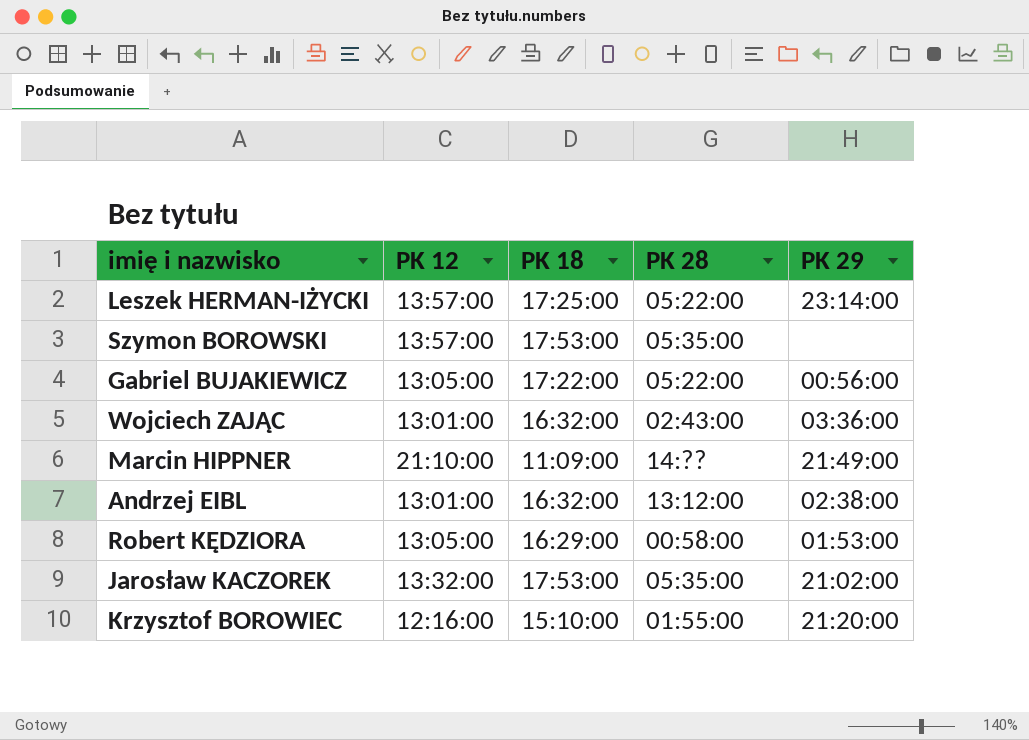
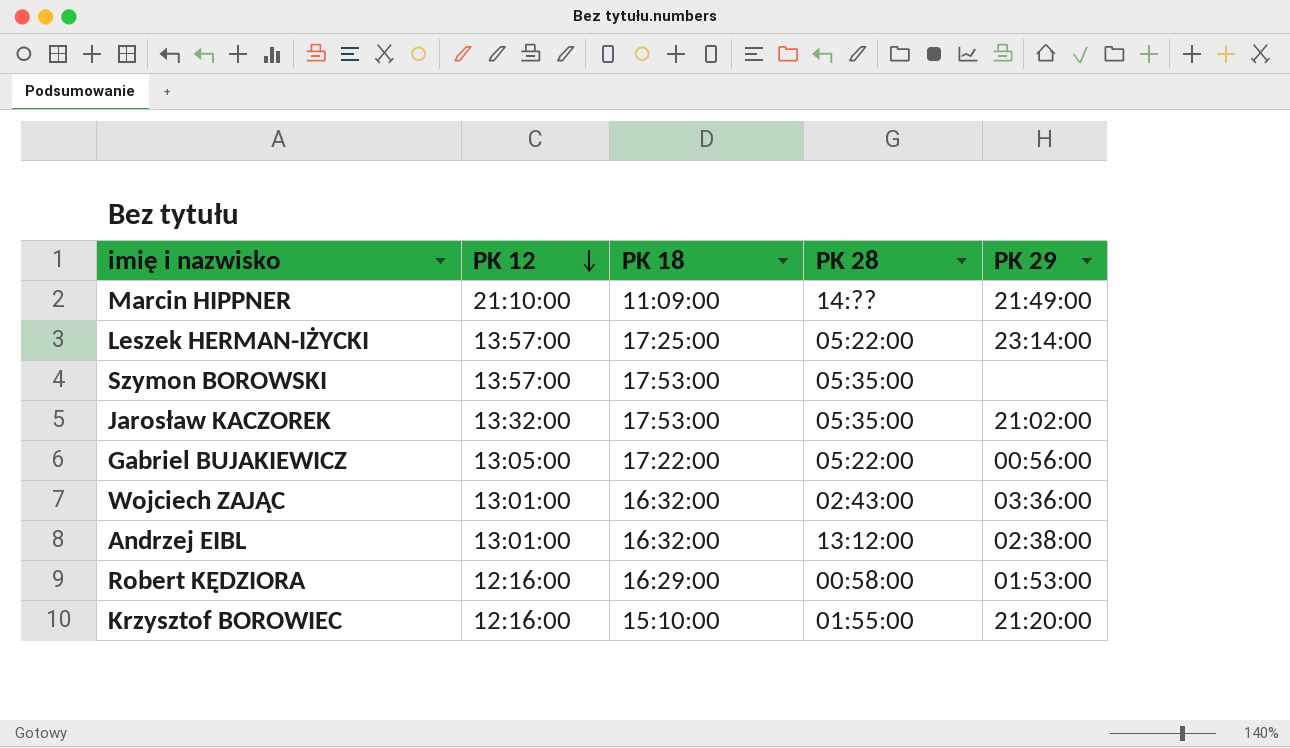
row order: none -> PK 12 descending
Robert KĘDZIORA | PK 12: 13:05:00 -> 12:16:00

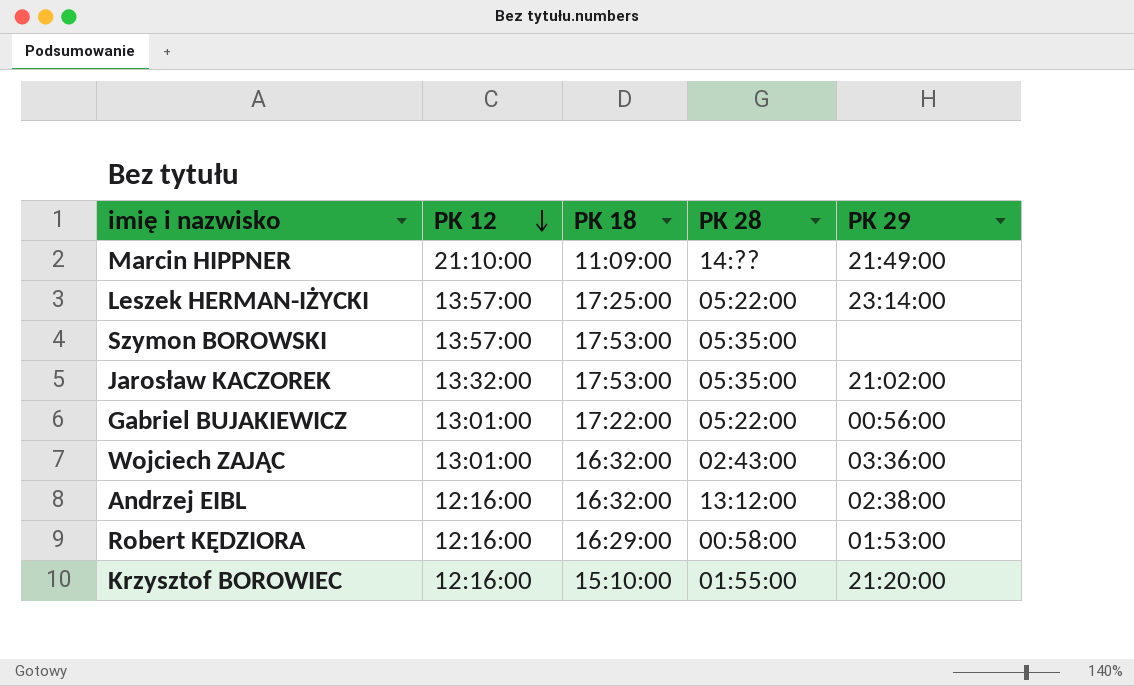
Gabriel BUJAKIEWICZ | PK 12: 13:05:00 -> 13:01:00
Andrzej EIBL | PK 12: 13:01:00 -> 12:16:00

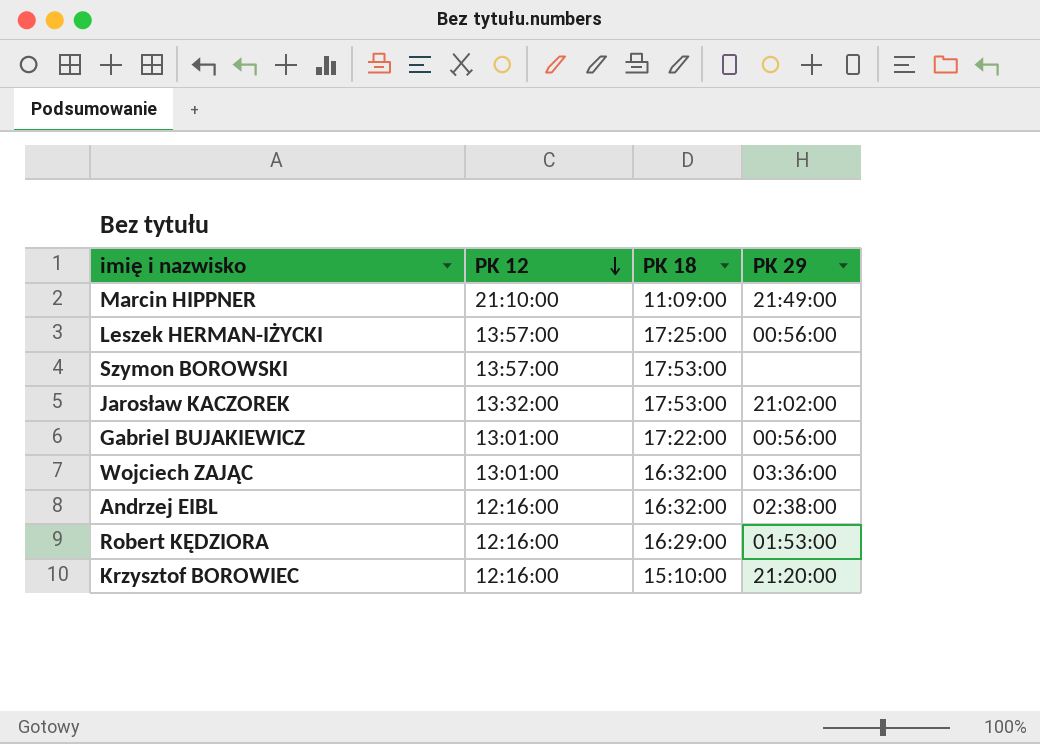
column PK 28 | position: 4 -> none
Leszek HERMAN-IŻYCKI | PK 29: 23:14:00 -> 00:56:00

